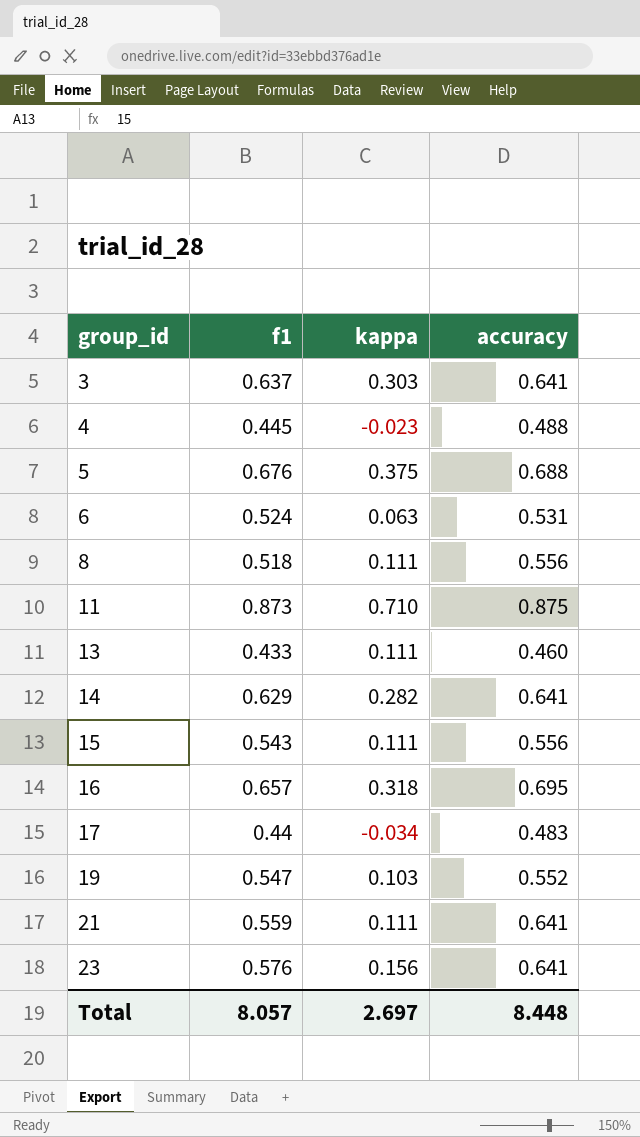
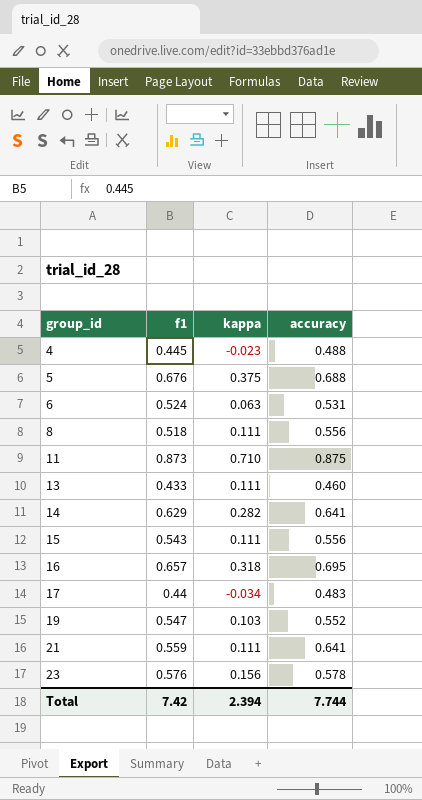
row 3: 0.637 | 0.303 | 0.641 -> none
23 | accuracy: 0.641 -> 0.578
Total | f1: 8.057 -> 7.42
Total | kappa: 2.697 -> 2.394
Total | accuracy: 8.448 -> 7.744

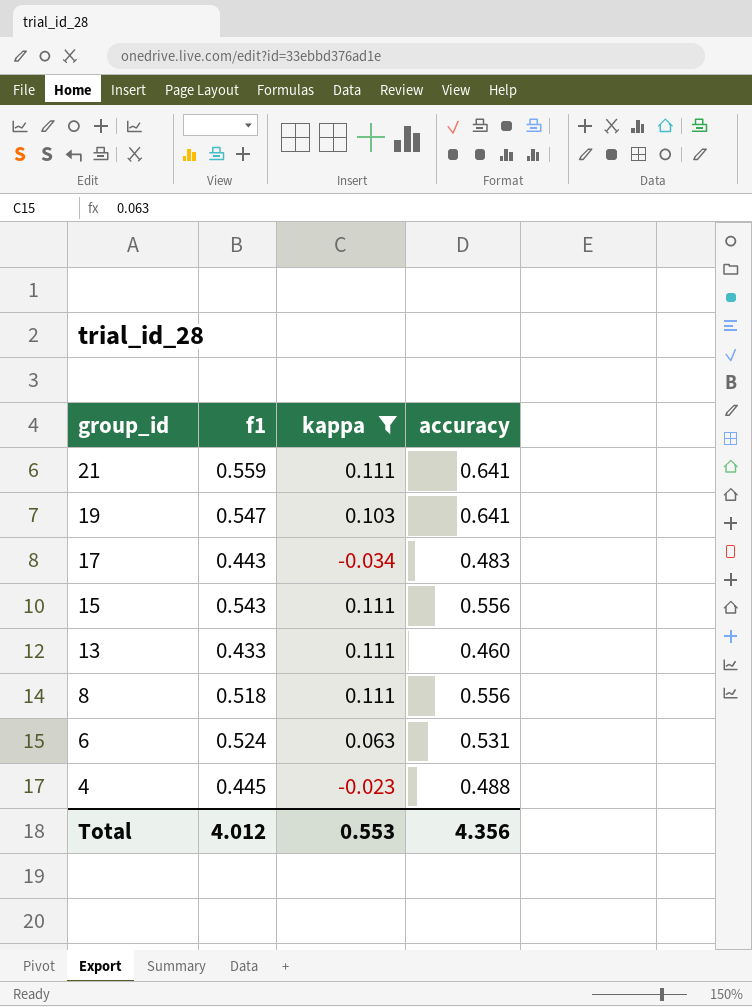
filter: none -> kappa <= 0.111
row order: group_id ascending -> group_id descending
19 | accuracy: 0.552 -> 0.641
17 | f1: 0.44 -> 0.443
Total | f1: 7.42 -> 4.012
Total | kappa: 2.394 -> 0.553
Total | accuracy: 7.744 -> 4.356

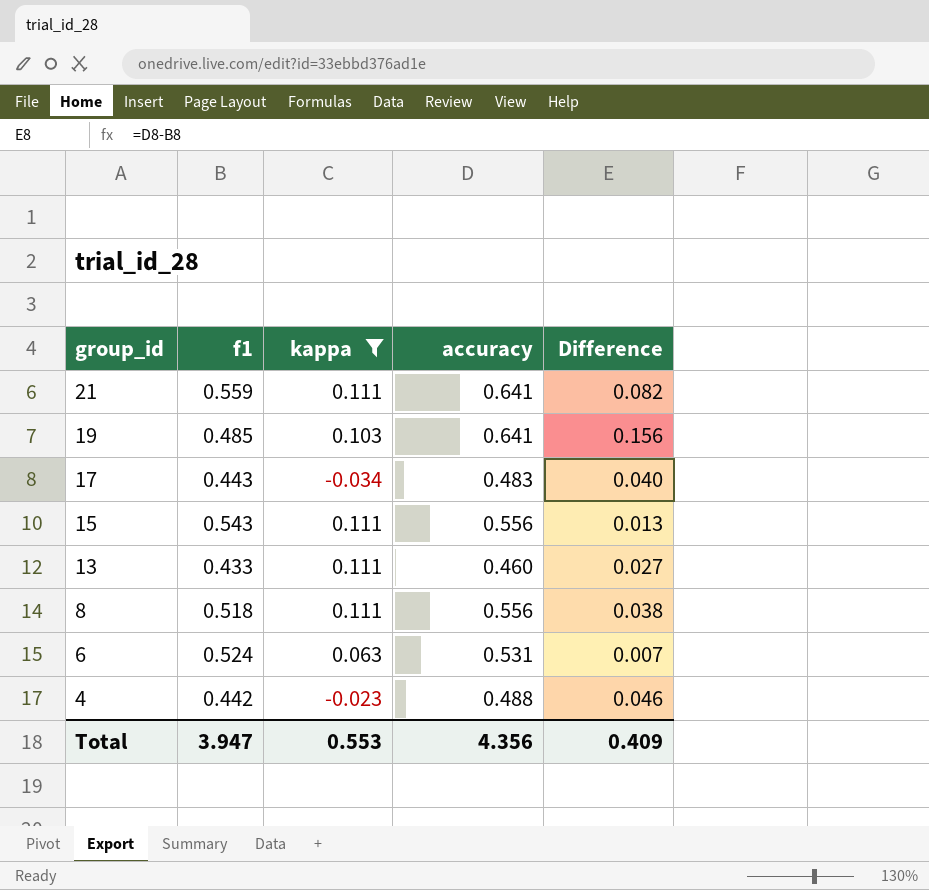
column Difference | formula: none -> [accuracy] - [f1]
19 | f1: 0.547 -> 0.485
4 | f1: 0.445 -> 0.442
Total | f1: 4.012 -> 3.947

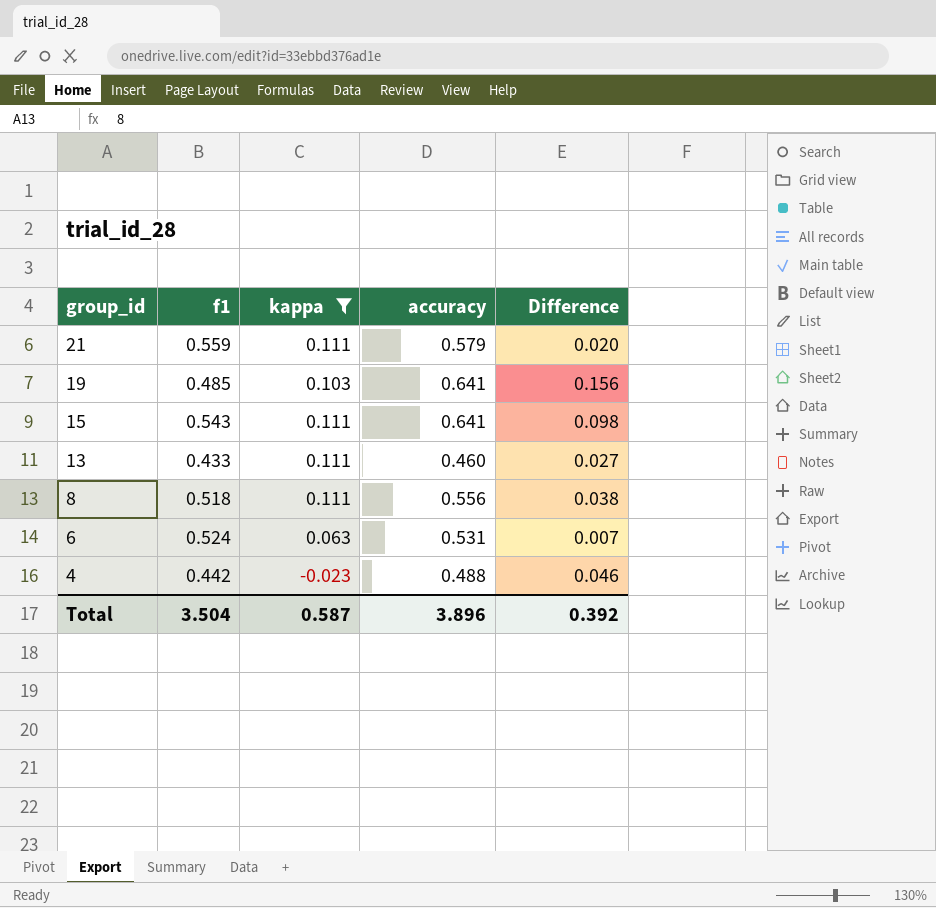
row 17: 0.443 | -0.034 | 0.483 | 0.040 -> none
21 | accuracy: 0.641 -> 0.579
21 | Difference: 0.082 -> 0.020
15 | accuracy: 0.556 -> 0.641
15 | Difference: 0.013 -> 0.098
Total | f1: 3.947 -> 3.504
Total | kappa: 0.553 -> 0.587
Total | accuracy: 4.356 -> 3.896
Total | Difference: 0.409 -> 0.392

